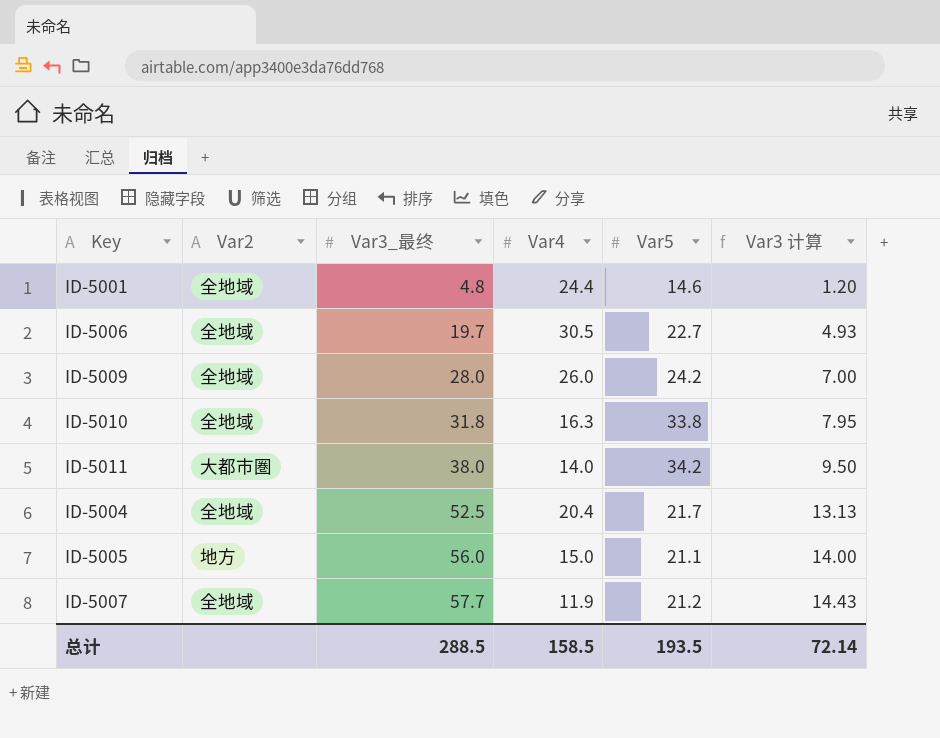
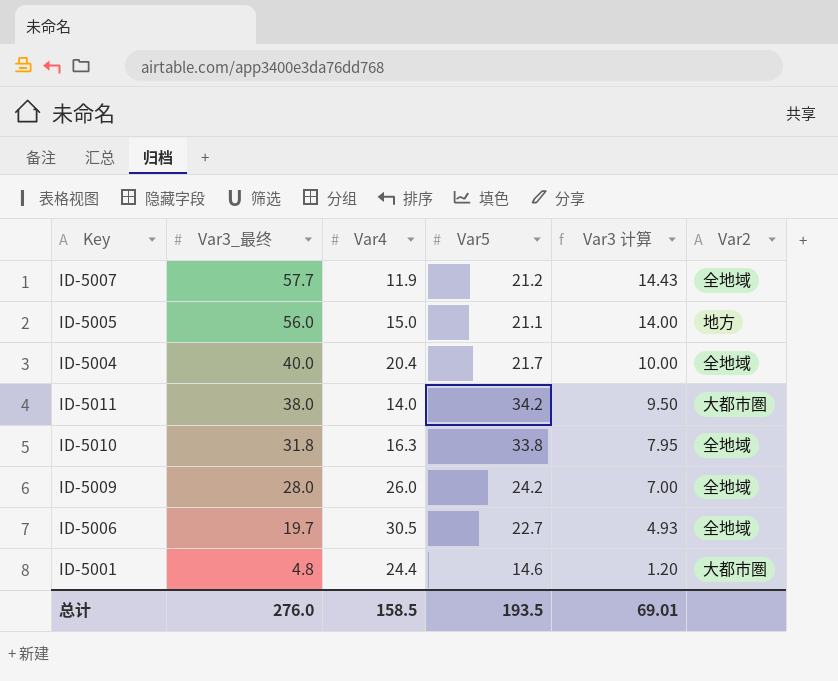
row order: Var3_最终 ascending -> Var3_最终 descending
column Var2 | position: 2 -> 6
ID-5004 | Var3_最终: 52.5 -> 40.0
ID-5004 | Var3 计算: 13.13 -> 10.00
ID-5001 | Var2: 全地域 -> 大都市圏
总计 | Var3_最终: 288.5 -> 276.0
总计 | Var3 计算: 72.14 -> 69.01

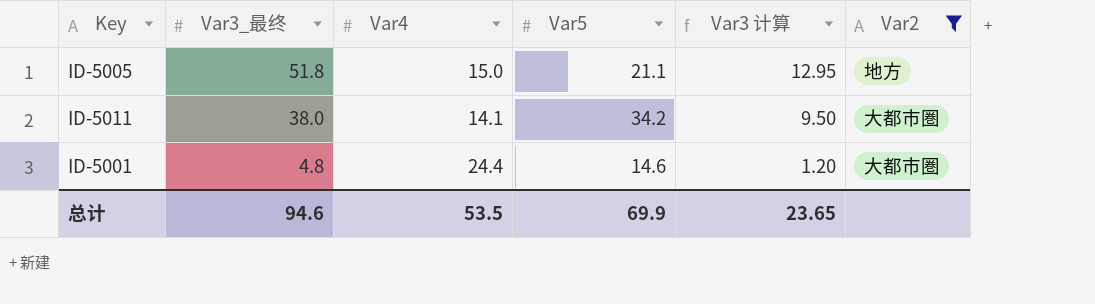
filter: none -> Var2 != 全地域
ID-5005 | Var3_最终: 56.0 -> 51.8
ID-5005 | Var3 计算: 14.00 -> 12.95
ID-5011 | Var4: 14.0 -> 14.1
总计 | Var3_最终: 276.0 -> 94.6
总计 | Var4: 158.5 -> 53.5
总计 | Var5: 193.5 -> 69.9
总计 | Var3 计算: 69.01 -> 23.65

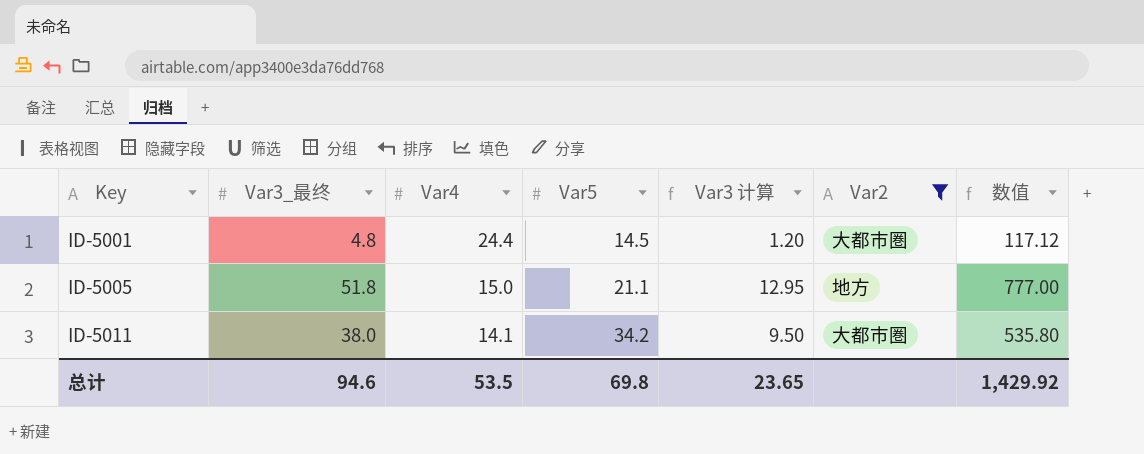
row order: Var3_最终 descending -> Key ascending
column 数值 | formula: none -> [Var3_最终] * [Var4]
ID-5001 | Var5: 14.6 -> 14.5
总计 | Var5: 69.9 -> 69.8

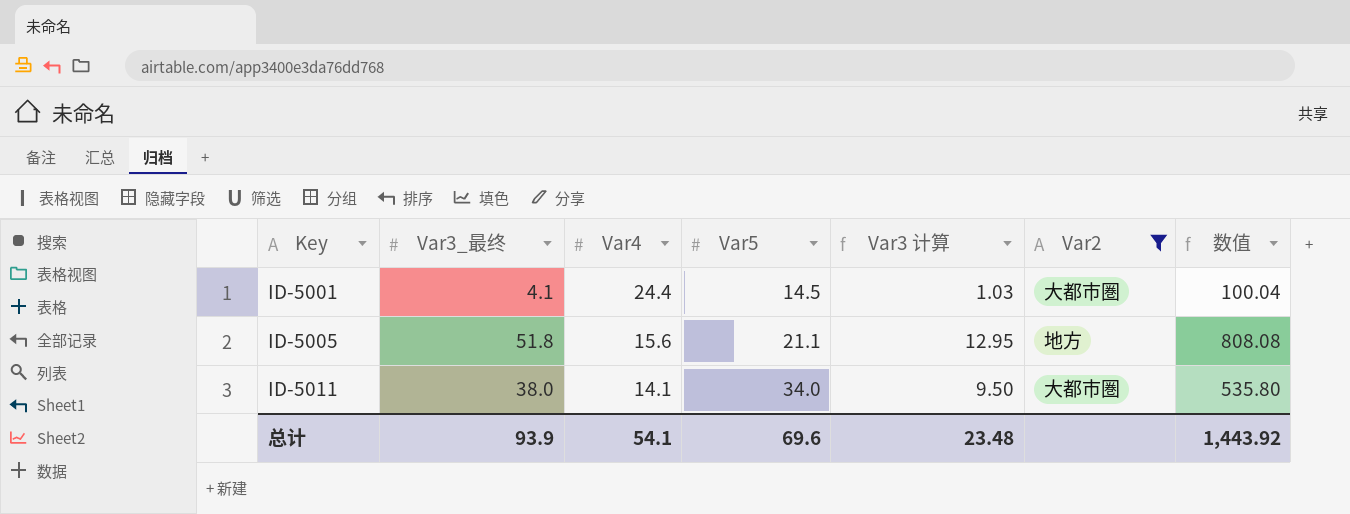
ID-5001 | Var3_最终: 4.8 -> 4.1
ID-5001 | Var3 计算: 1.20 -> 1.03
ID-5001 | 数值: 117.12 -> 100.04
ID-5005 | Var4: 15.0 -> 15.6
ID-5005 | 数值: 777.00 -> 808.08
ID-5011 | Var5: 34.2 -> 34.0
总计 | Var3_最终: 94.6 -> 93.9
总计 | Var4: 53.5 -> 54.1
总计 | Var5: 69.8 -> 69.6
总计 | Var3 计算: 23.65 -> 23.48
总计 | 数值: 1,429.92 -> 1,443.92

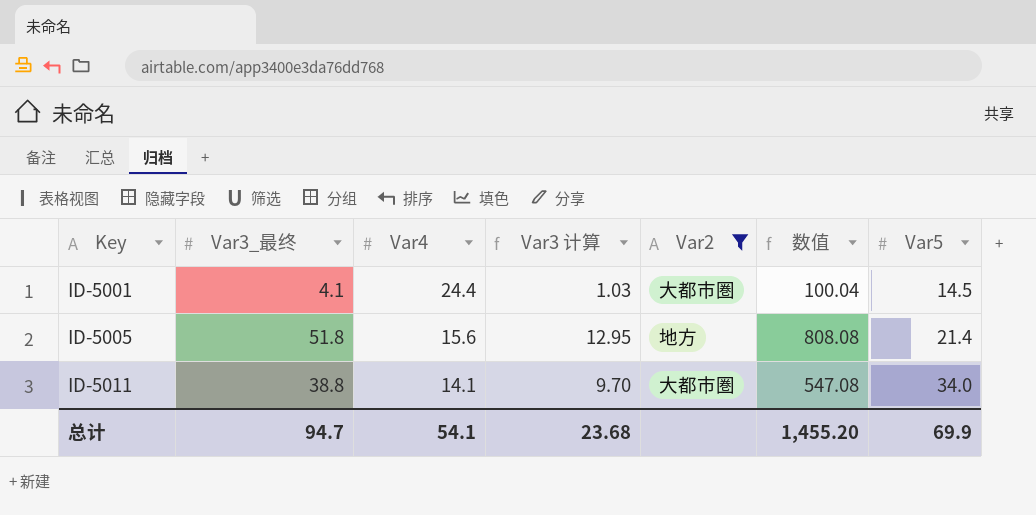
column Var5 | position: 4 -> 7
ID-5005 | Var5: 21.1 -> 21.4
ID-5011 | Var3_最终: 38.0 -> 38.8
ID-5011 | Var3 计算: 9.50 -> 9.70
ID-5011 | 数值: 535.80 -> 547.08
总计 | Var3_最终: 93.9 -> 94.7
总计 | Var3 计算: 23.48 -> 23.68
总计 | 数值: 1,443.92 -> 1,455.20
总计 | Var5: 69.6 -> 69.9

